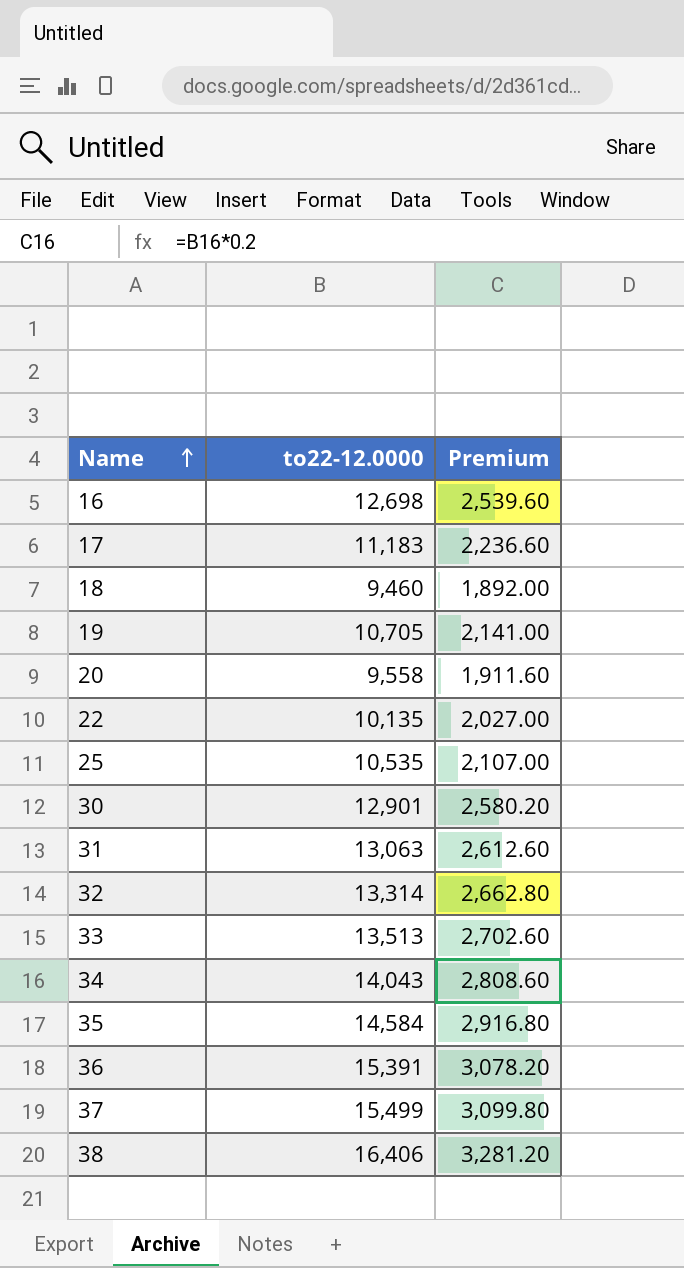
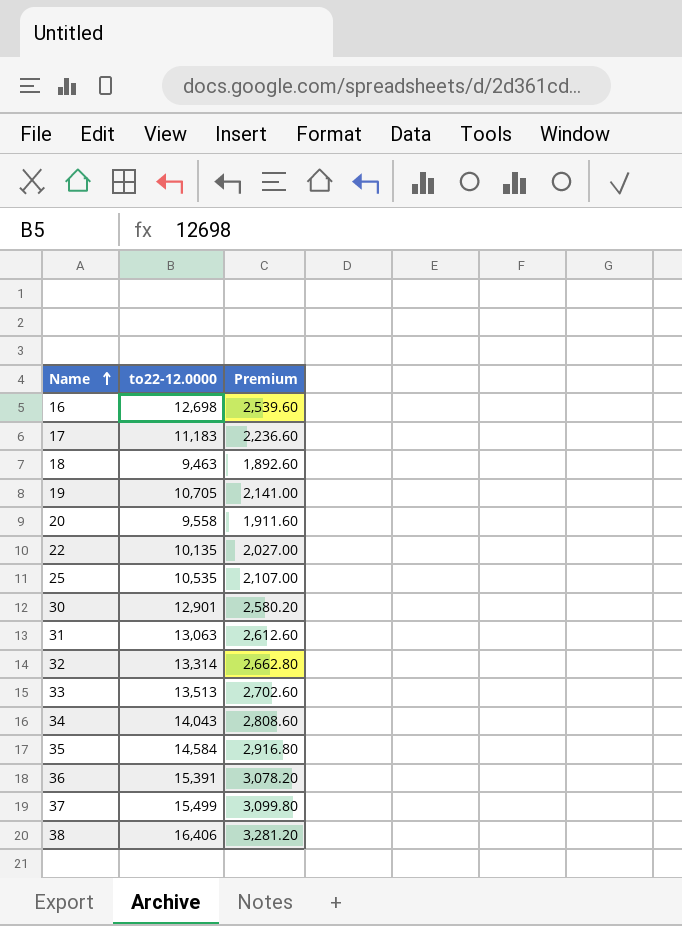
18 | to22-12.0000: 9,460 -> 9,463
18 | Premium: 1,892.00 -> 1,892.60

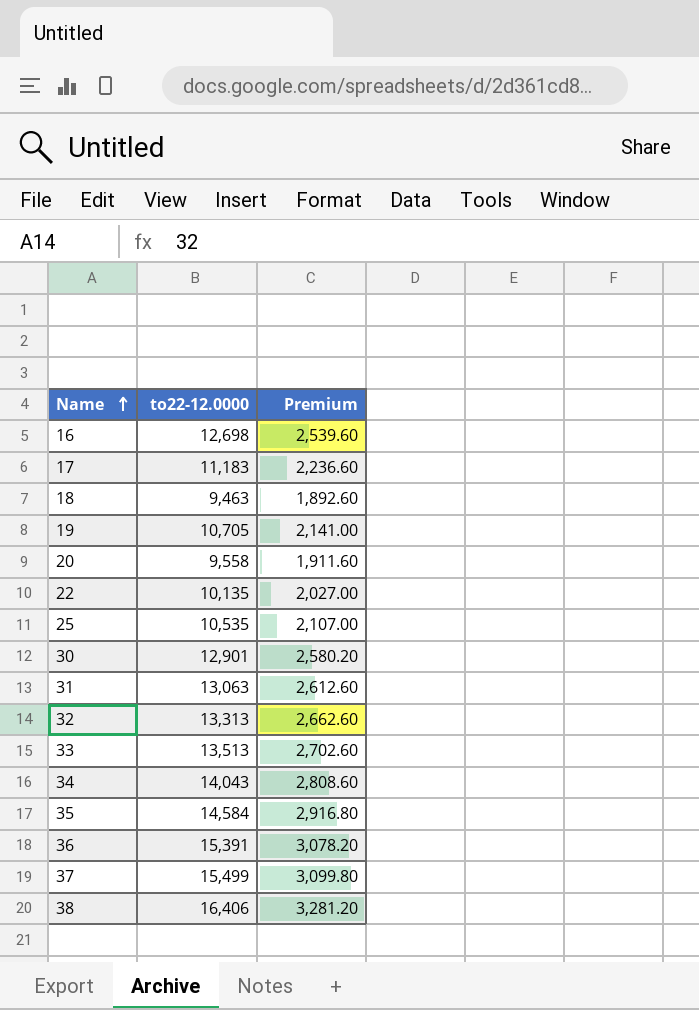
32 | to22-12.0000: 13,314 -> 13,313
32 | Premium: 2,662.80 -> 2,662.60

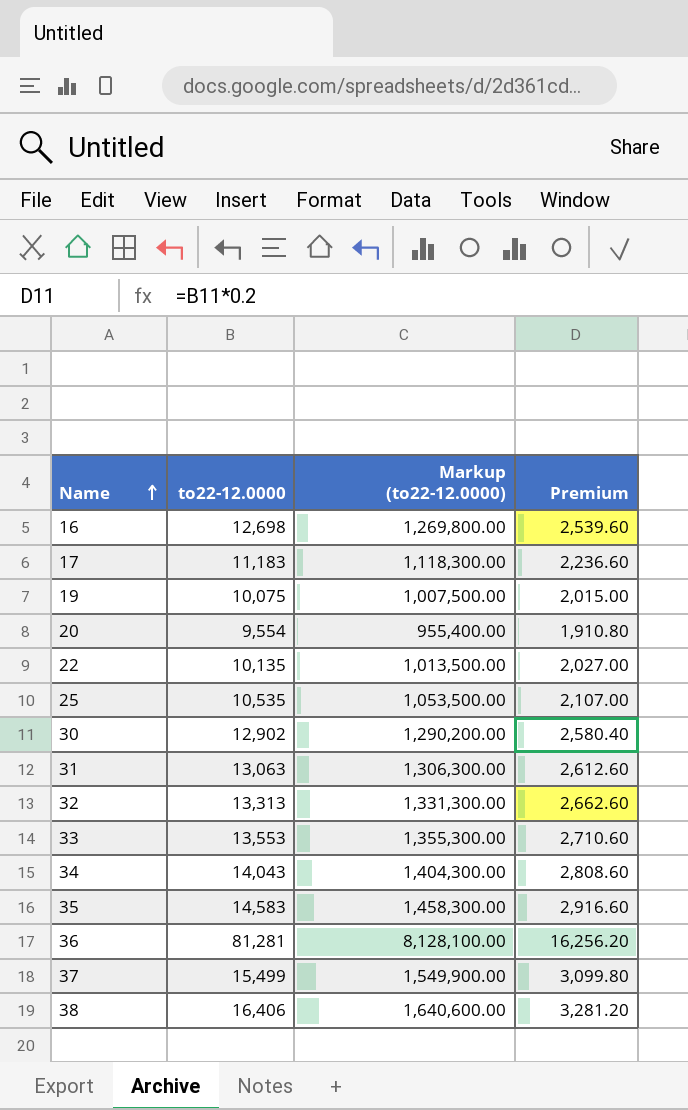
column Markup (to22-12.0000) | formula: none -> [to22-12.0000] * 100
row 18: 9,463 | 1,892.60 -> none
19 | to22-12.0000: 10,705 -> 10,075
19 | Premium: 2,141.00 -> 2,015.00
20 | to22-12.0000: 9,558 -> 9,554
20 | Premium: 1,911.60 -> 1,910.80
30 | to22-12.0000: 12,901 -> 12,902
30 | Premium: 2,580.20 -> 2,580.40
33 | to22-12.0000: 13,513 -> 13,553
33 | Premium: 2,702.60 -> 2,710.60
35 | to22-12.0000: 14,584 -> 14,583
35 | Premium: 2,916.80 -> 2,916.60
36 | to22-12.0000: 15,391 -> 81,281
36 | Premium: 3,078.20 -> 16,256.20

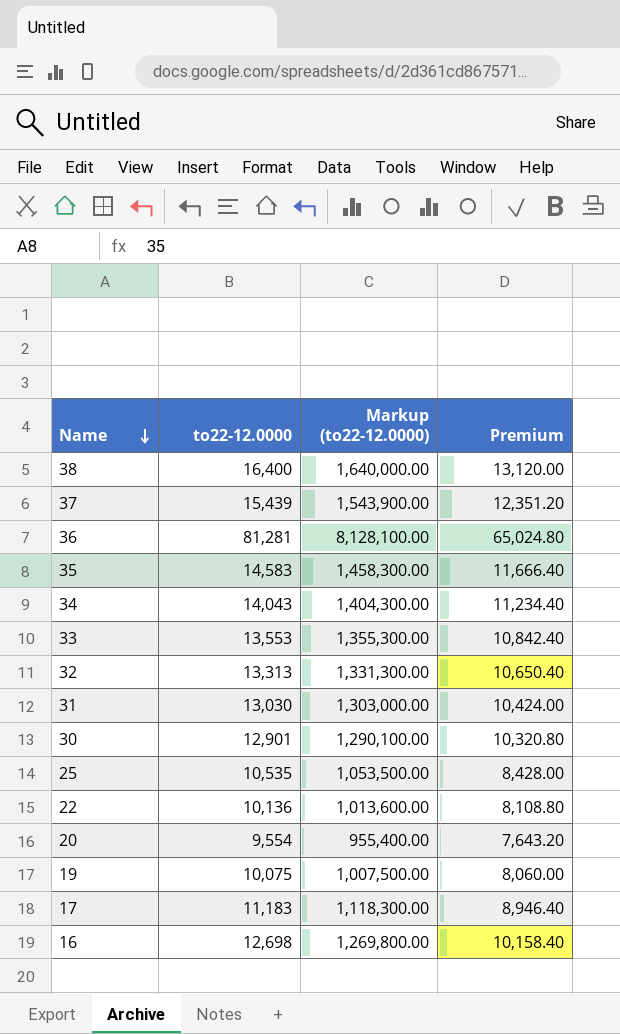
row order: Name ascending -> Name descending
column Premium | formula: [to22-12.0000] * 0.2 -> [to22-12.0000] * 0.8
38 | to22-12.0000: 16,406 -> 16,400
38 | Markup (to22-12.0000): 1,640,600.00 -> 1,640,000.00
37 | to22-12.0000: 15,499 -> 15,439
37 | Markup (to22-12.0000): 1,549,900.00 -> 1,543,900.00
31 | to22-12.0000: 13,063 -> 13,030
31 | Markup (to22-12.0000): 1,306,300.00 -> 1,303,000.00
30 | to22-12.0000: 12,902 -> 12,901
30 | Markup (to22-12.0000): 1,290,200.00 -> 1,290,100.00
22 | to22-12.0000: 10,135 -> 10,136
22 | Markup (to22-12.0000): 1,013,500.00 -> 1,013,600.00

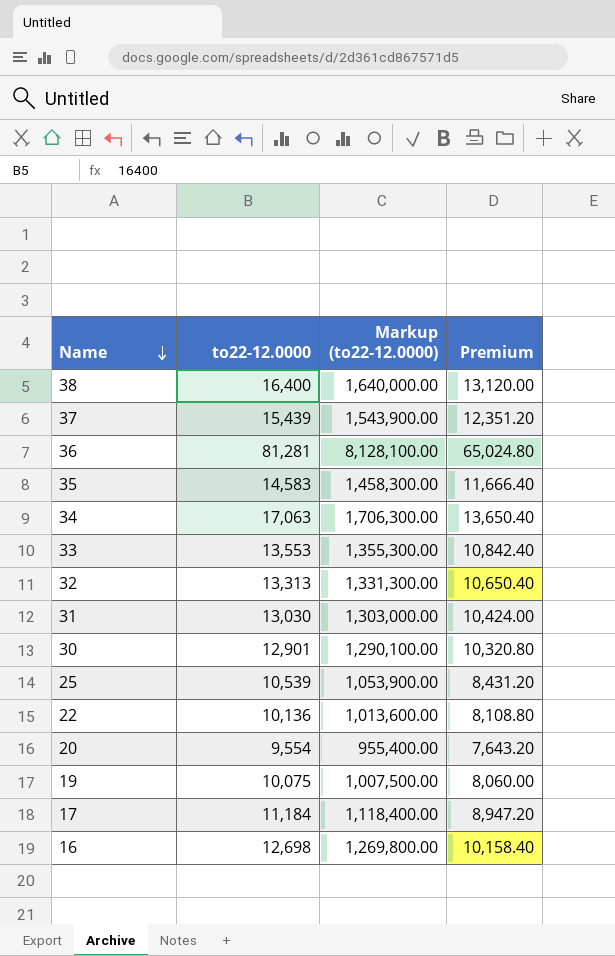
34 | to22-12.0000: 14,043 -> 17,063
34 | Markup (to22-12.0000): 1,404,300.00 -> 1,706,300.00
34 | Premium: 11,234.40 -> 13,650.40
25 | to22-12.0000: 10,535 -> 10,539
25 | Markup (to22-12.0000): 1,053,500.00 -> 1,053,900.00
25 | Premium: 8,428.00 -> 8,431.20
17 | to22-12.0000: 11,183 -> 11,184
17 | Markup (to22-12.0000): 1,118,300.00 -> 1,118,400.00
17 | Premium: 8,946.40 -> 8,947.20

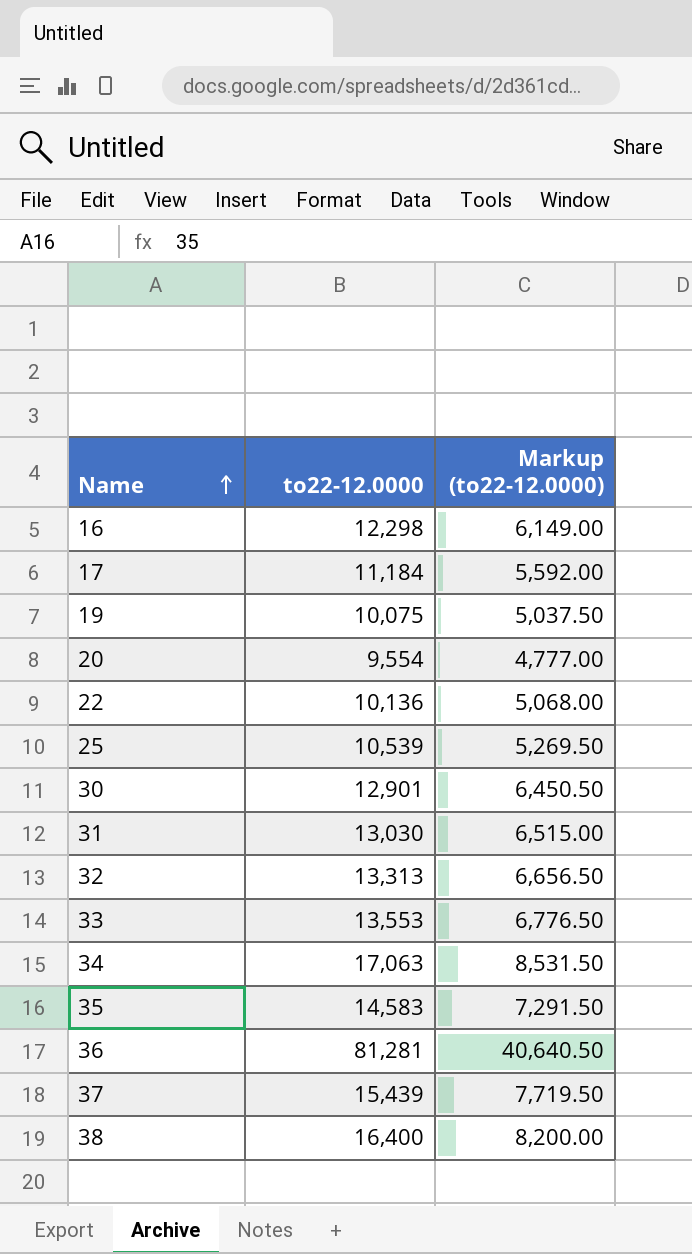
row order: Name descending -> Name ascending
column Premium | formula: [to22-12.0000] * 0.8 -> none
column Markup (to22-12.0000) | formula: [to22-12.0000] * 100 -> [to22-12.0000] * 0.5
16 | to22-12.0000: 12,698 -> 12,298

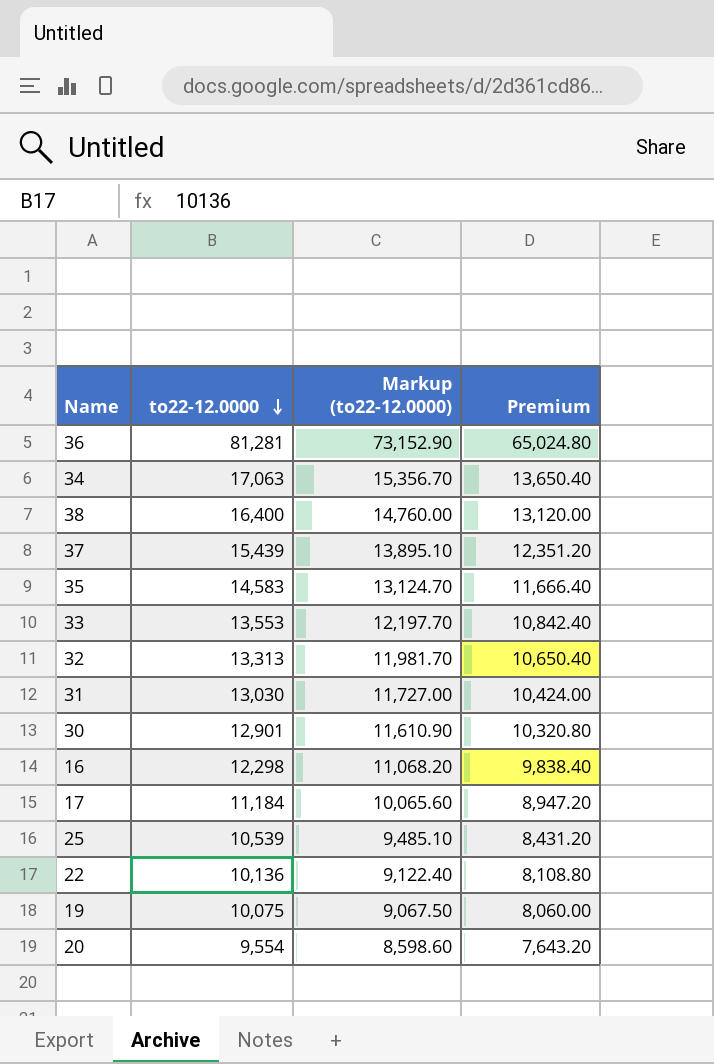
row order: Name ascending -> to22-12.0000 descending
column Markup (to22-12.0000) | formula: [to22-12.0000] * 0.5 -> [to22-12.0000] * 0.9
column Premium | formula: none -> [to22-12.0000] * 0.8

